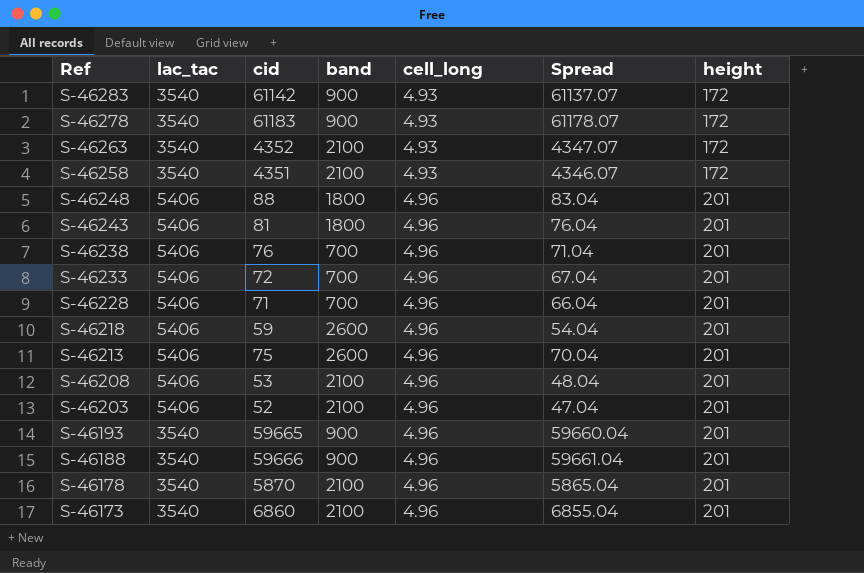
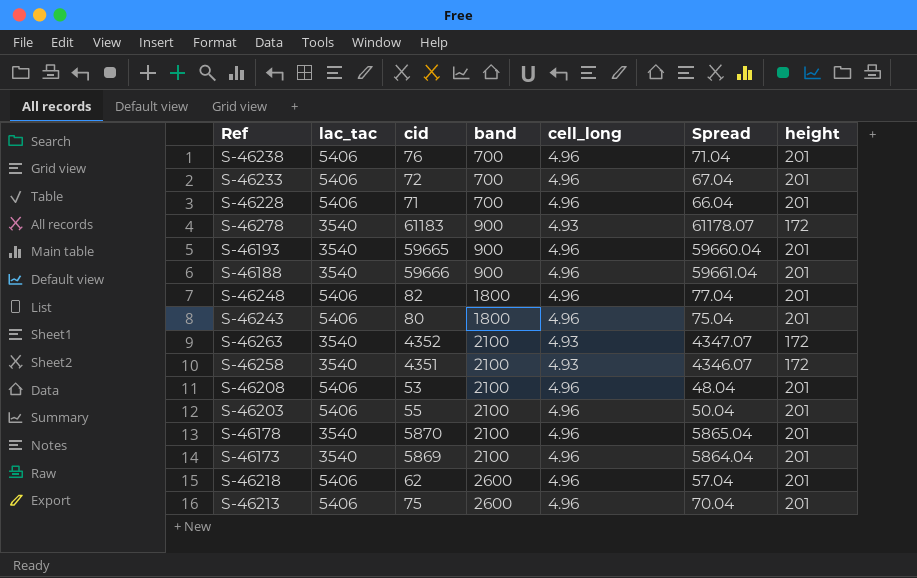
row order: Ref descending -> band ascending
row S-46283: 3540 | 61142 | 900 | 4.93 | 61137.07 | 172 -> none
S-46248 | cid: 88 -> 82
S-46248 | Spread: 83.04 -> 77.04
S-46243 | cid: 81 -> 80
S-46243 | Spread: 76.04 -> 75.04
S-46203 | cid: 52 -> 55
S-46203 | Spread: 47.04 -> 50.04
S-46173 | cid: 6860 -> 5869
S-46173 | Spread: 6855.04 -> 5864.04
S-46218 | cid: 59 -> 62
S-46218 | Spread: 54.04 -> 57.04

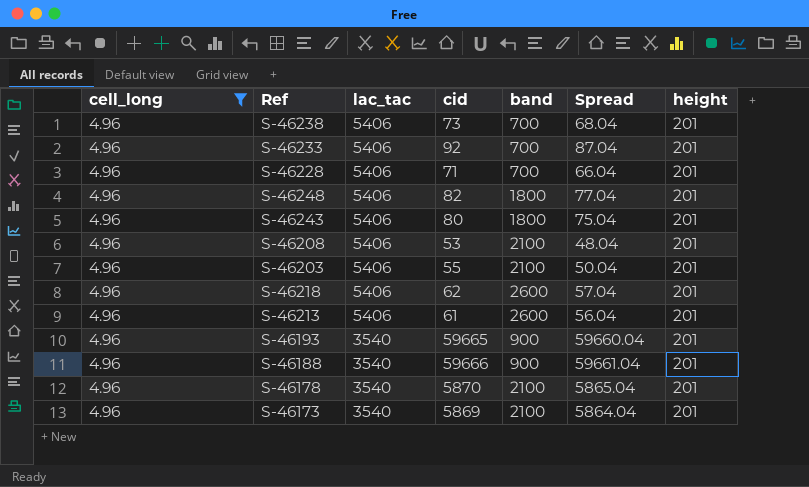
filter: none -> cell_long = 4.96
row order: band ascending -> lac_tac descending
column cell_long | position: 5 -> 1
S-46238 | cid: 76 -> 73
S-46238 | Spread: 71.04 -> 68.04
S-46233 | cid: 72 -> 92
S-46233 | Spread: 67.04 -> 87.04
S-46213 | cid: 75 -> 61
S-46213 | Spread: 70.04 -> 56.04

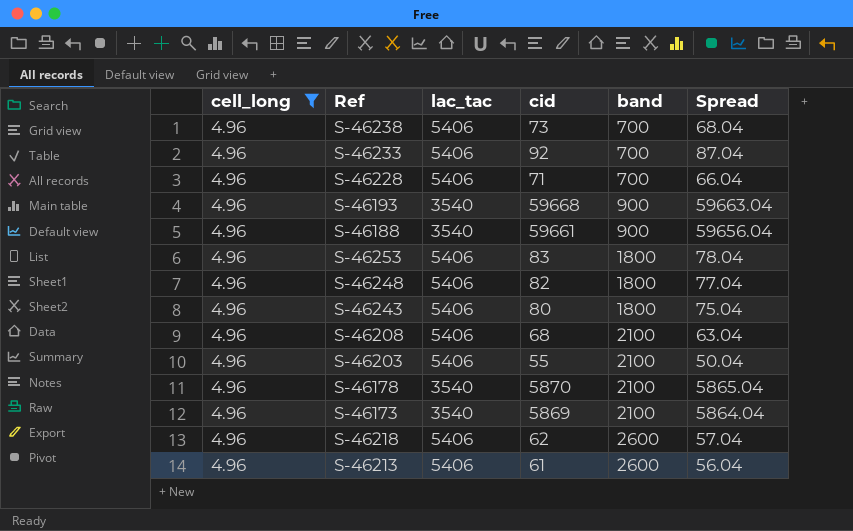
row order: lac_tac descending -> band ascending
column height | position: 7 -> none
S-46193 | cid: 59665 -> 59668
S-46193 | Spread: 59660.04 -> 59663.04
S-46188 | cid: 59666 -> 59661
S-46188 | Spread: 59661.04 -> 59656.04
row S-46253: none -> 4.96 | 5406 | 83 | 1800 | 78.04
S-46208 | cid: 53 -> 68
S-46208 | Spread: 48.04 -> 63.04

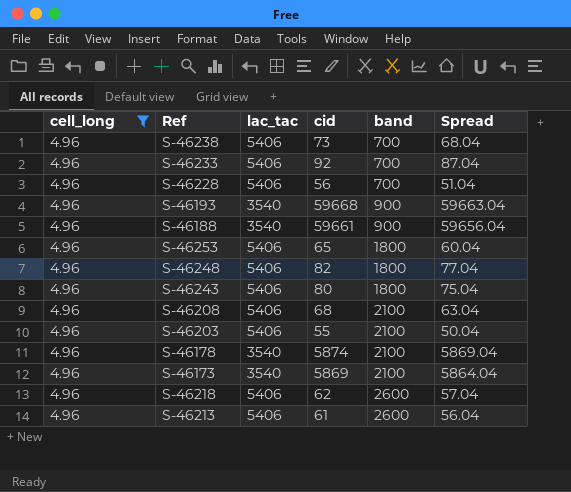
S-46228 | cid: 71 -> 56
S-46228 | Spread: 66.04 -> 51.04
S-46253 | cid: 83 -> 65
S-46253 | Spread: 78.04 -> 60.04
S-46178 | cid: 5870 -> 5874
S-46178 | Spread: 5865.04 -> 5869.04

